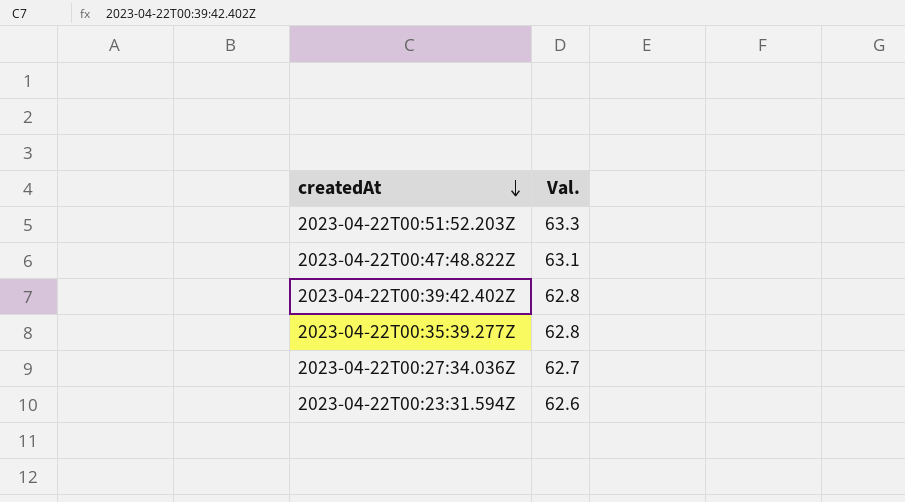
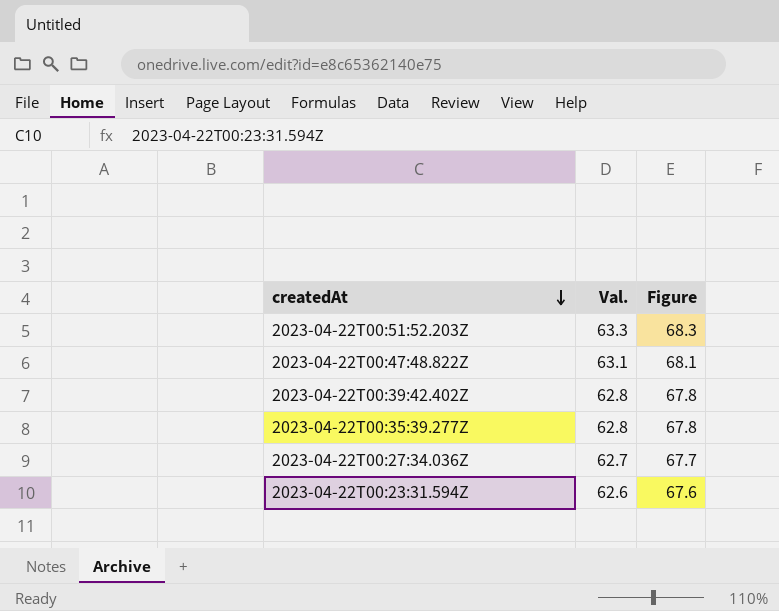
column Figure | formula: none -> [Val.] + 5

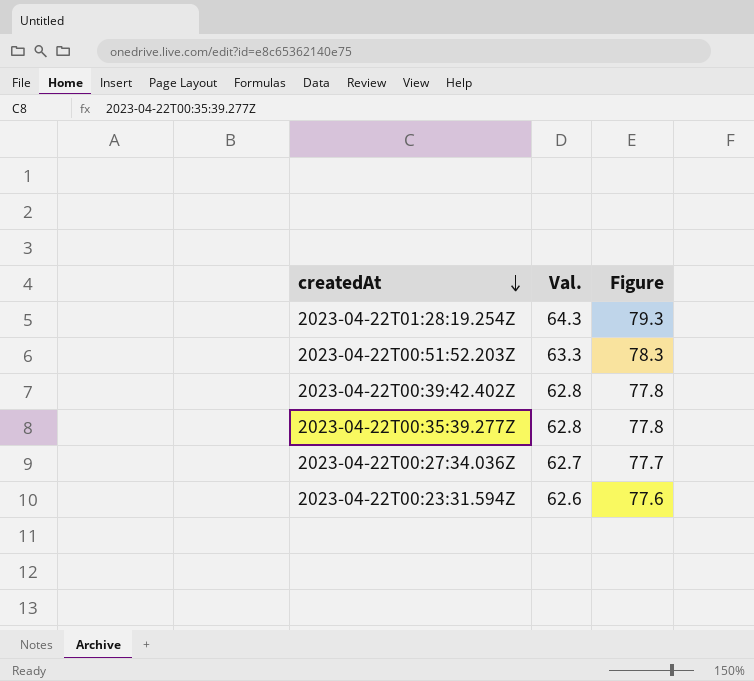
column Figure | formula: [Val.] + 5 -> [Val.] + 15
row 2023-04-22T00:47:48.822Z: 63.1 | 68.1 -> none
row 2023-04-22T01:28:19.254Z: none -> 64.3 | 79.3

